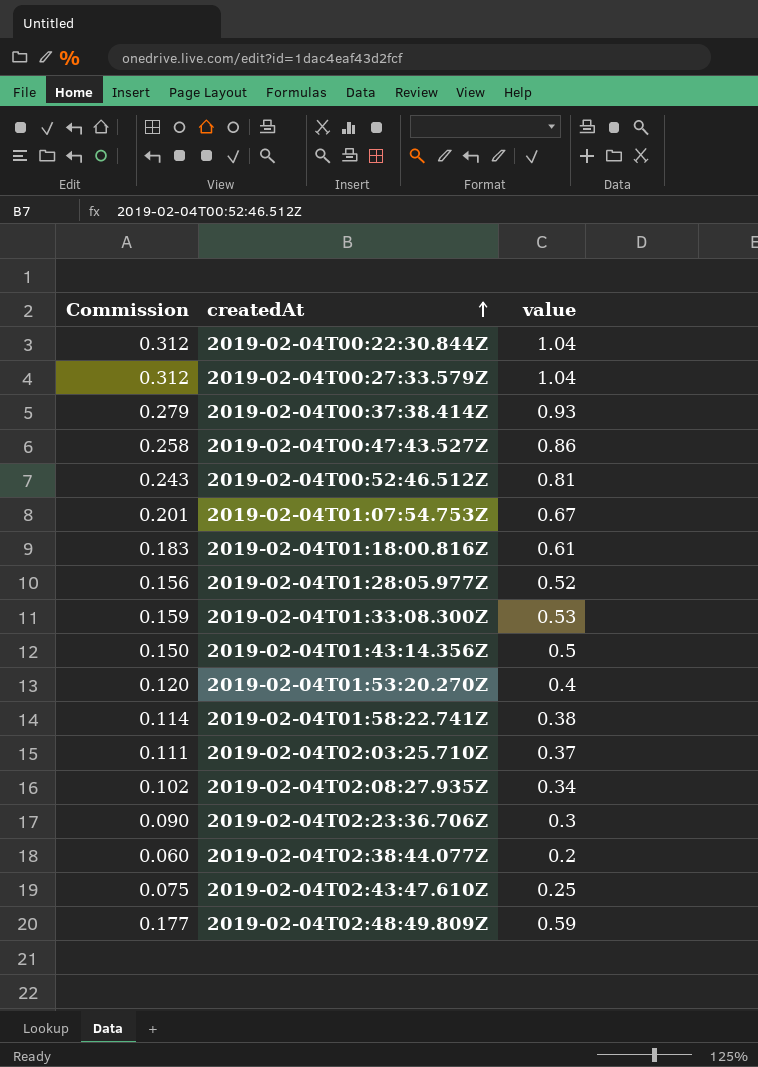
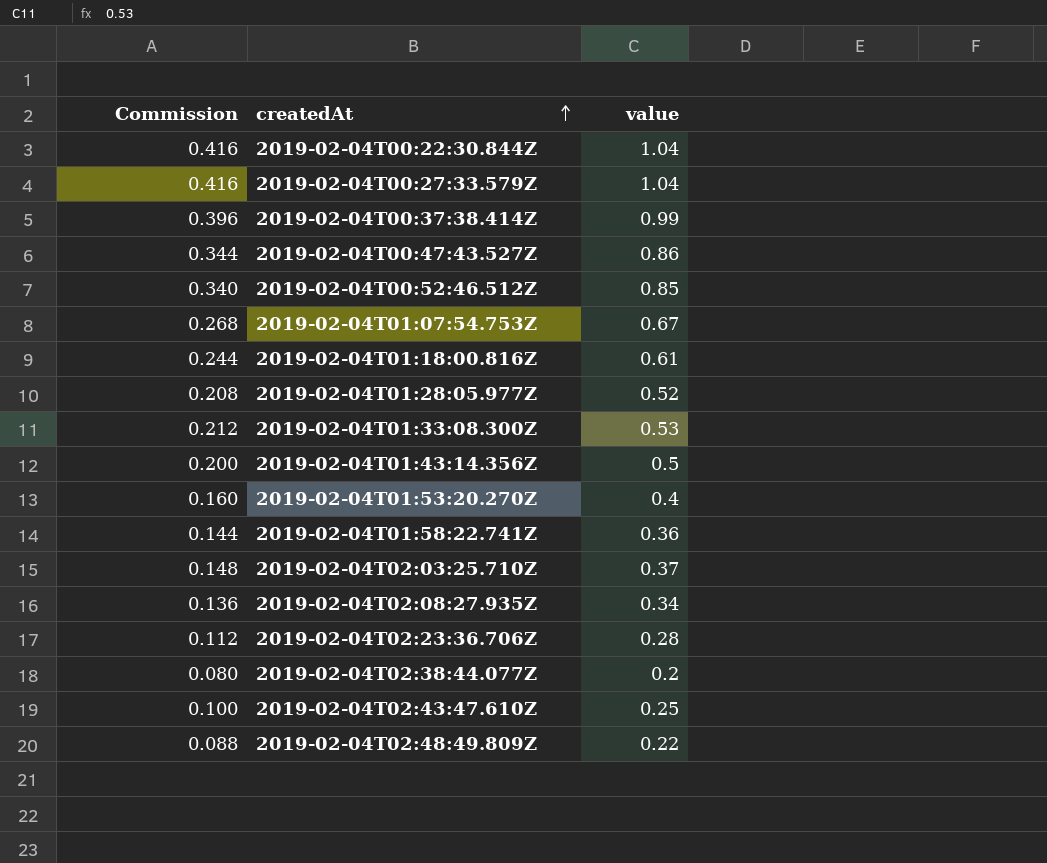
column Commission | formula: [value] * 0.3 -> [value] * 0.4
2019-02-04T00:37:38.414Z | value: 0.93 -> 0.99
2019-02-04T00:52:46.512Z | value: 0.81 -> 0.85
2019-02-04T01:58:22.741Z | value: 0.38 -> 0.36
2019-02-04T02:23:36.706Z | value: 0.3 -> 0.28
2019-02-04T02:48:49.809Z | value: 0.59 -> 0.22

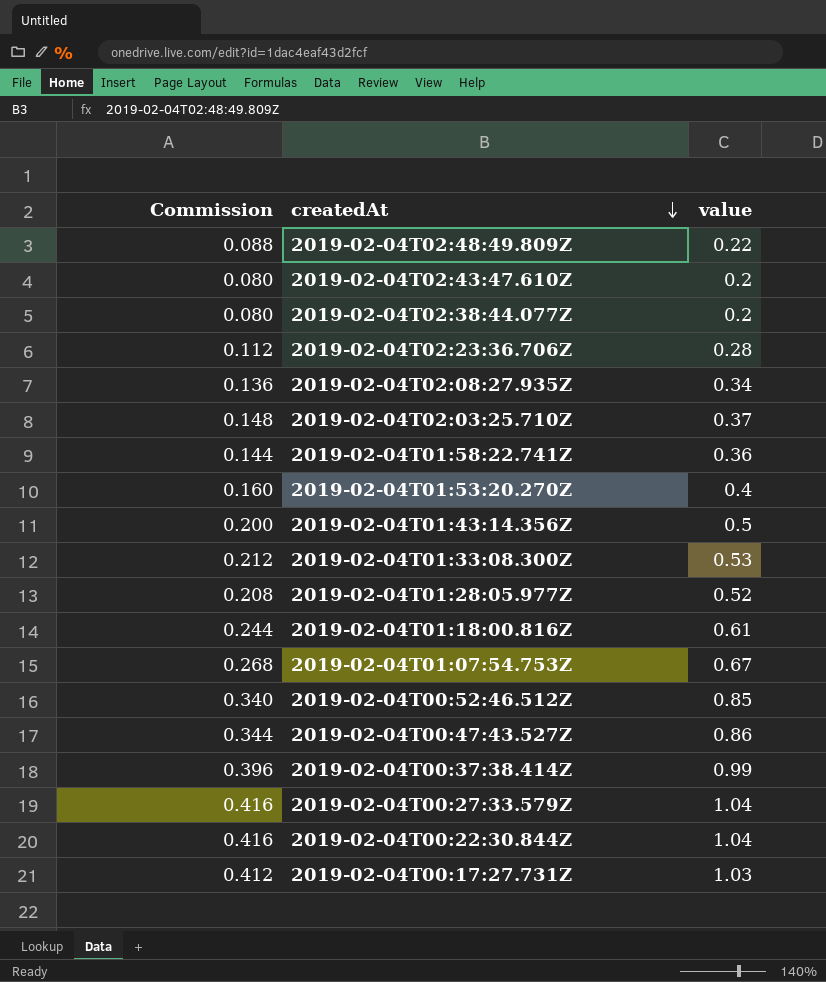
row order: createdAt ascending -> createdAt descending
2019-02-04T02:43:47.610Z | Commission: 0.100 -> 0.080
2019-02-04T02:43:47.610Z | value: 0.25 -> 0.2
row 2019-02-04T00:17:27.731Z: none -> 0.412 | 1.03

